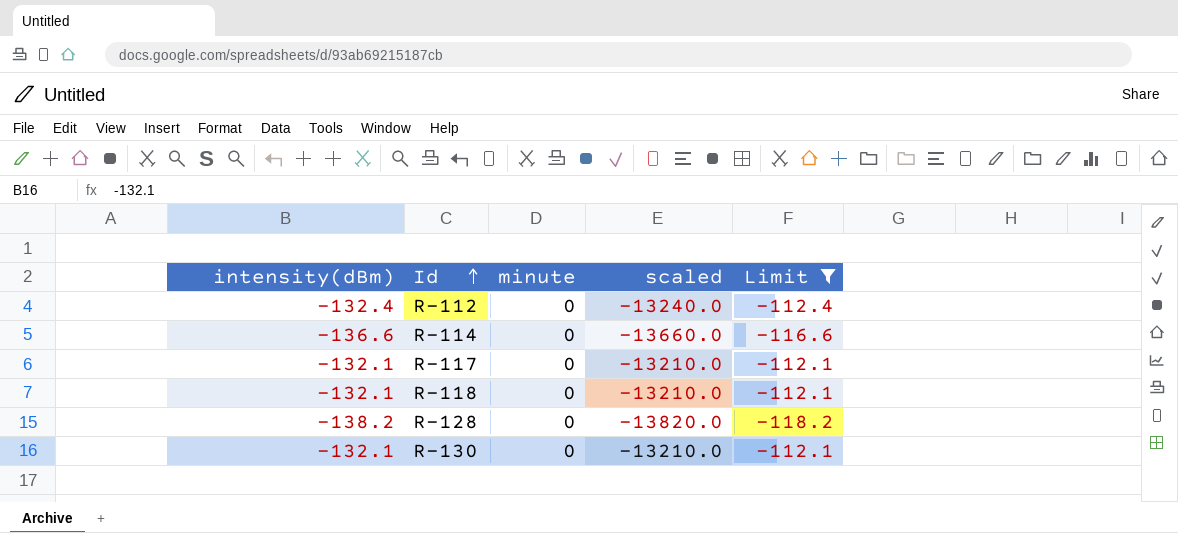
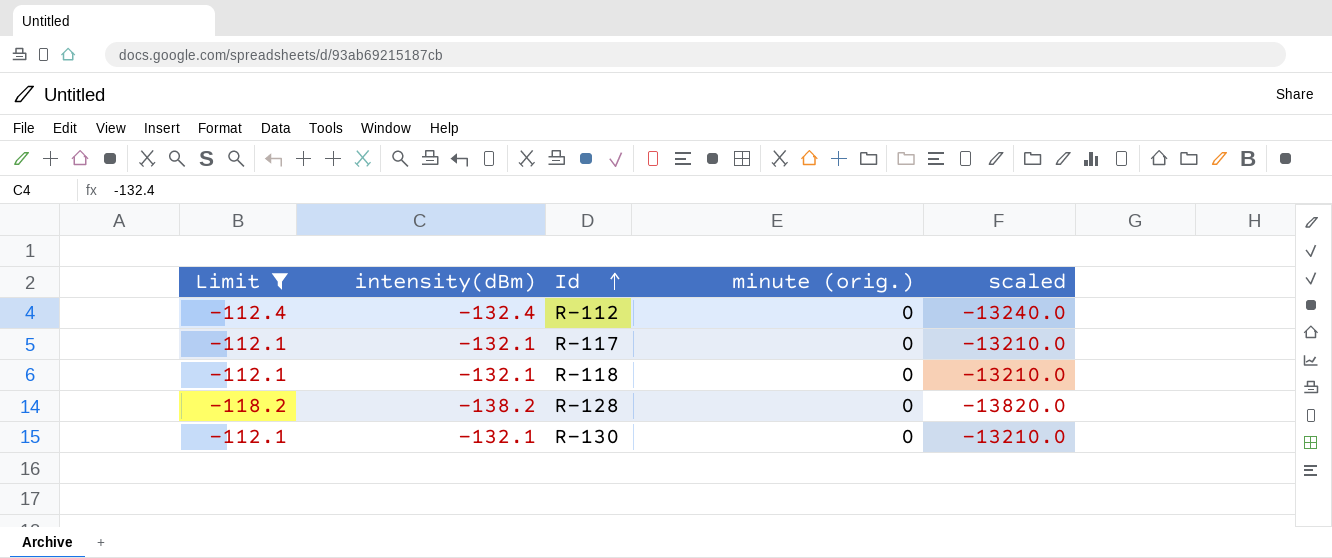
column Limit | position: 5 -> 1
column name: minute -> minute (orig.)
row R-114: -136.6 | 0 | -13660.0 | -116.6 -> none

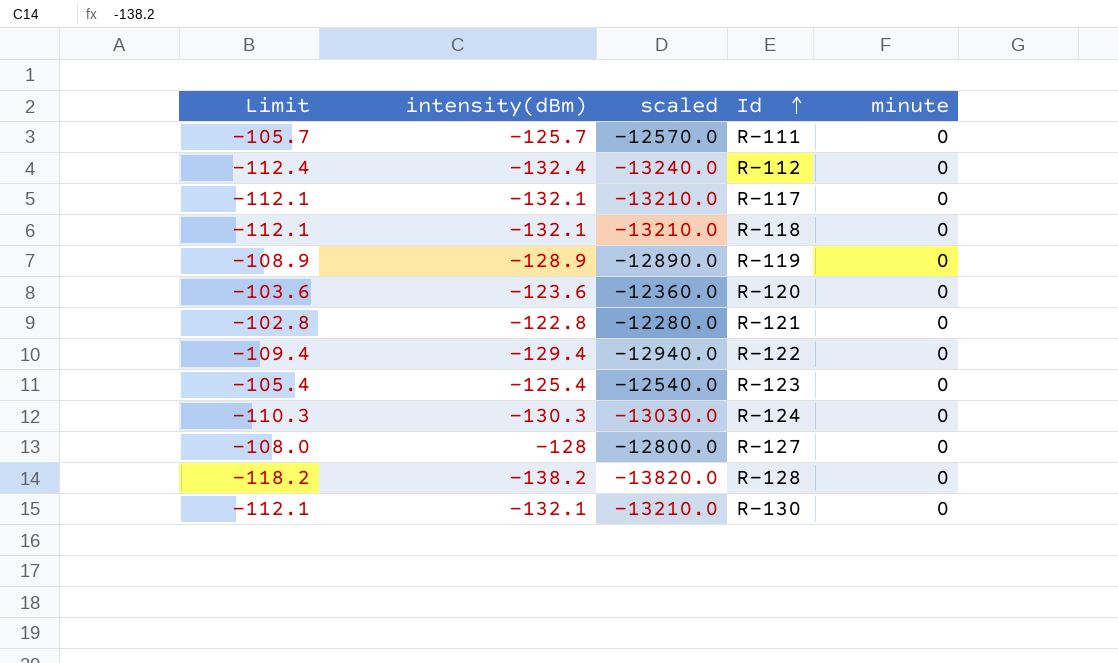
filter: Limit <= -112.1 -> none
column scaled | position: 5 -> 3
column name: minute (orig.) -> minute

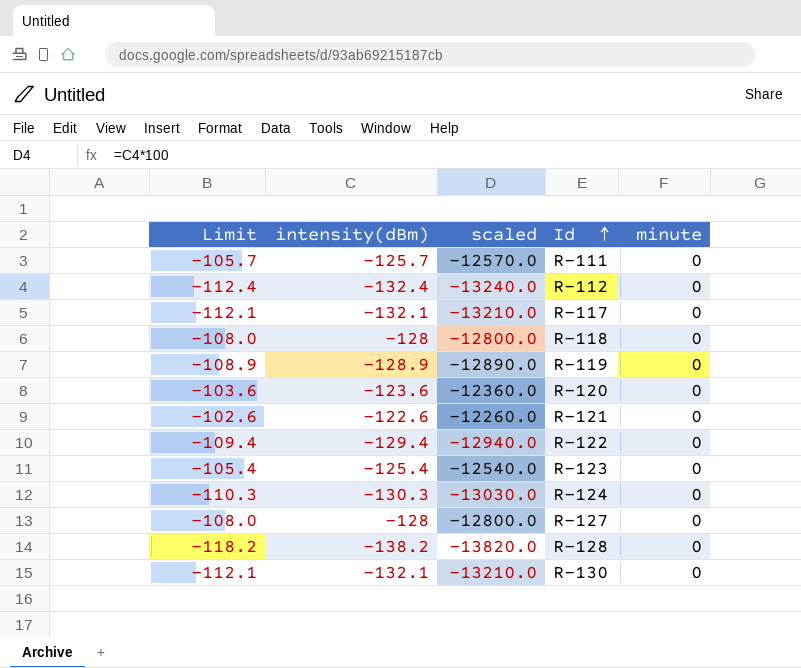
R-118 | Limit: -112.1 -> -108.0
R-118 | intensity(dBm): -132.1 -> -128
R-118 | scaled: -13210.0 -> -12800.0
R-121 | Limit: -102.8 -> -102.6
R-121 | intensity(dBm): -122.8 -> -122.6
R-121 | scaled: -12280.0 -> -12260.0

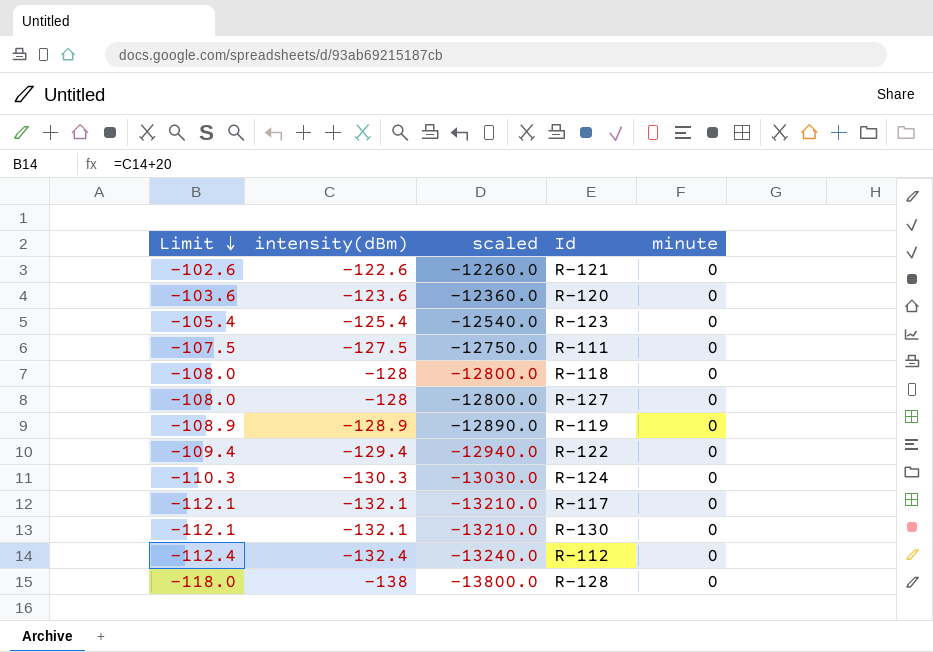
row order: Id ascending -> Limit descending
R-111 | Limit: -105.7 -> -107.5
R-111 | intensity(dBm): -125.7 -> -127.5
R-111 | scaled: -12570.0 -> -12750.0
R-128 | Limit: -118.2 -> -118.0
R-128 | intensity(dBm): -138.2 -> -138
R-128 | scaled: -13820.0 -> -13800.0

